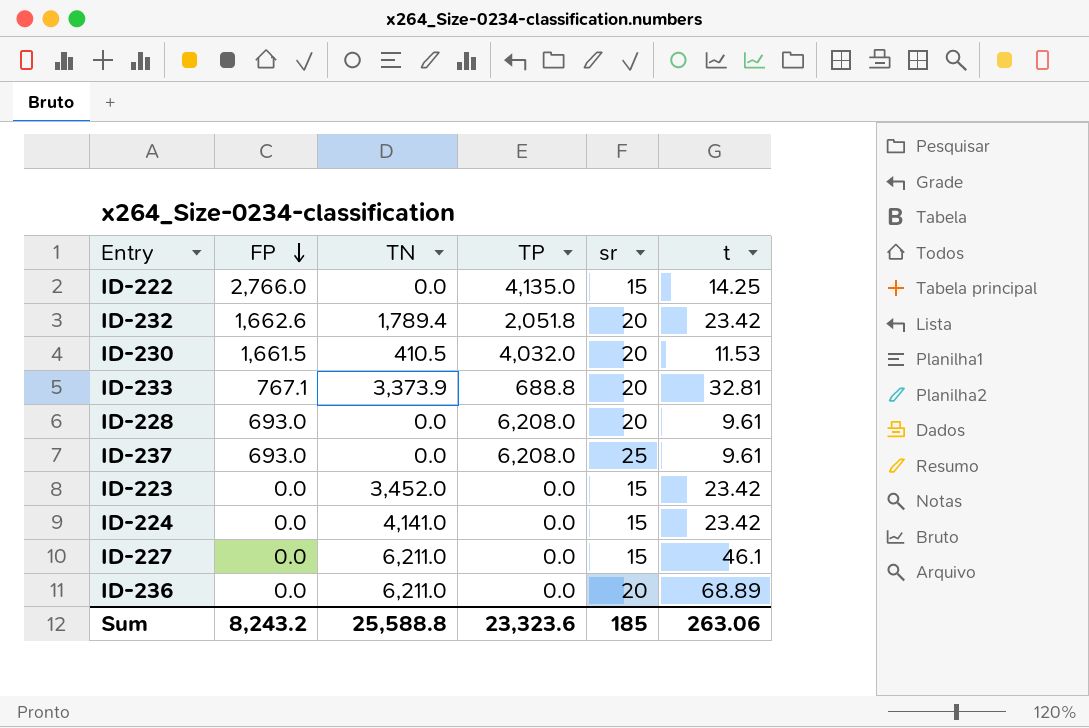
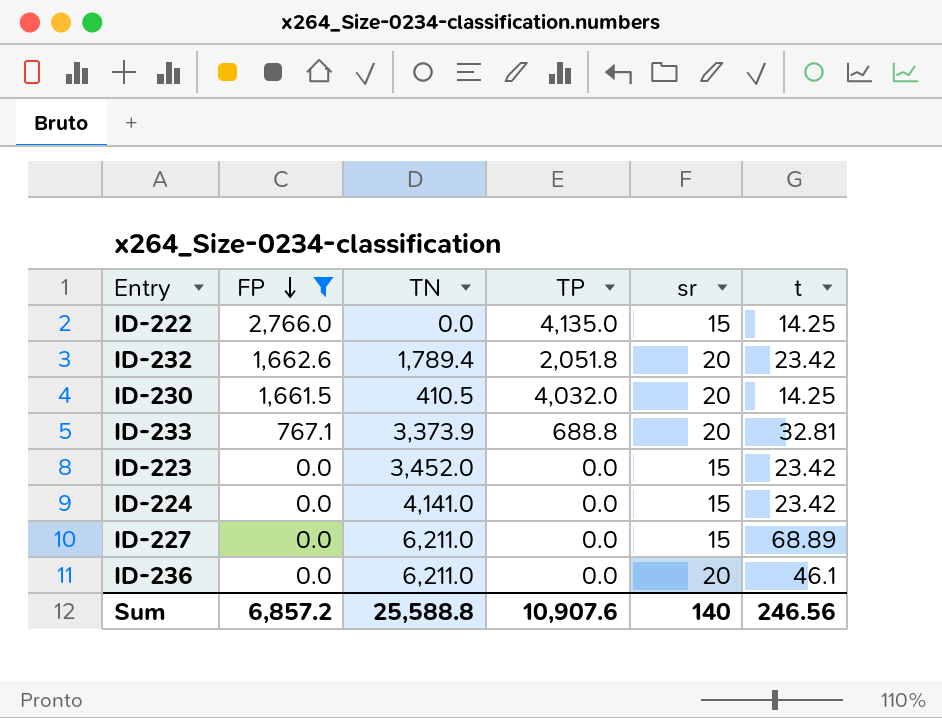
filter: none -> FP != 693.0
ID-230 | t: 11.53 -> 14.25
ID-227 | t: 46.1 -> 68.89
ID-236 | t: 68.89 -> 46.1
Sum | FP: 8,243.2 -> 6,857.2
Sum | TP: 23,323.6 -> 10,907.6
Sum | sr: 185 -> 140
Sum | t: 263.06 -> 246.56

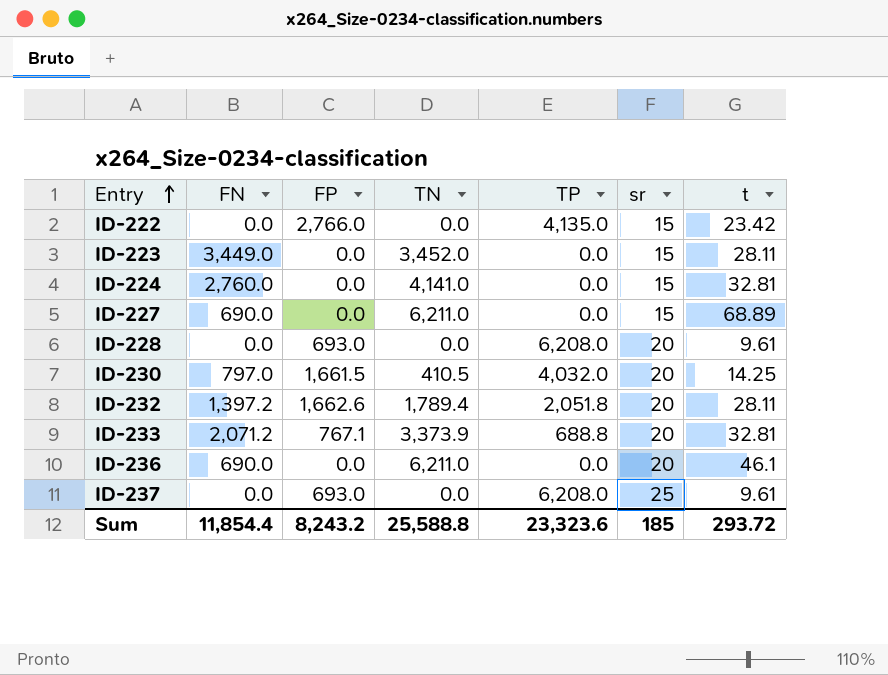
filter: FP != 693.0 -> none
row order: FP descending -> Entry ascending
column FN | position: none -> 2
ID-222 | t: 14.25 -> 23.42
ID-223 | t: 23.42 -> 28.11
ID-224 | t: 23.42 -> 32.81
ID-232 | t: 23.42 -> 28.11
Sum | FP: 6,857.2 -> 8,243.2
Sum | TP: 10,907.6 -> 23,323.6
Sum | sr: 140 -> 185
Sum | t: 246.56 -> 293.72

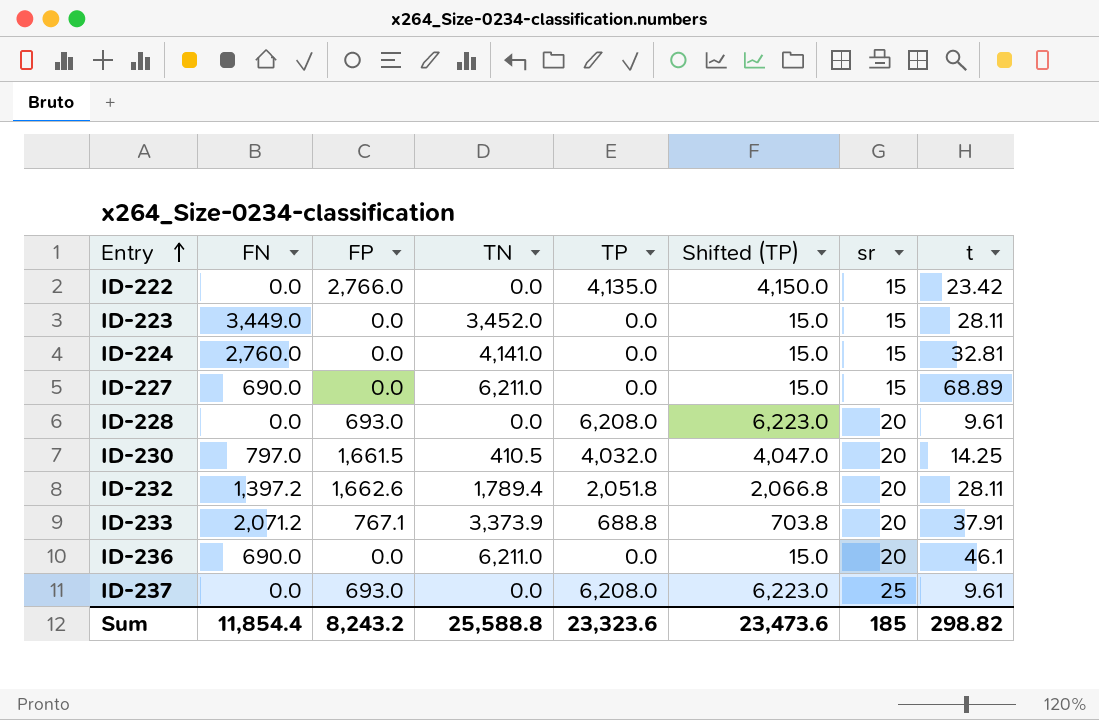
column Shifted (TP) | formula: none -> [TP] + 15
ID-233 | t: 32.81 -> 37.91
Sum | t: 293.72 -> 298.82

